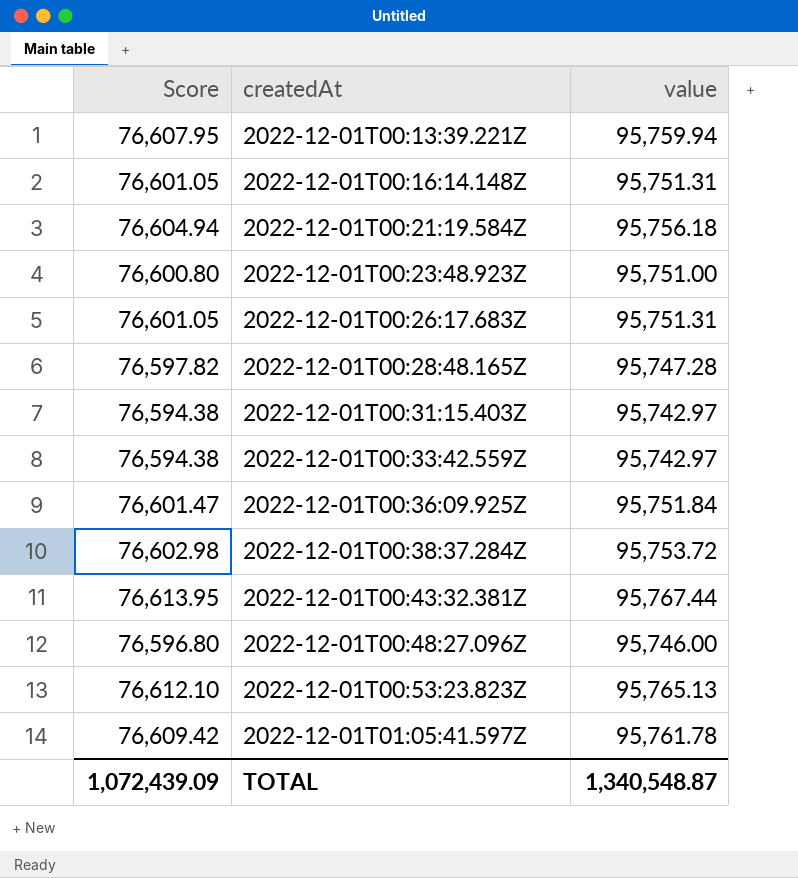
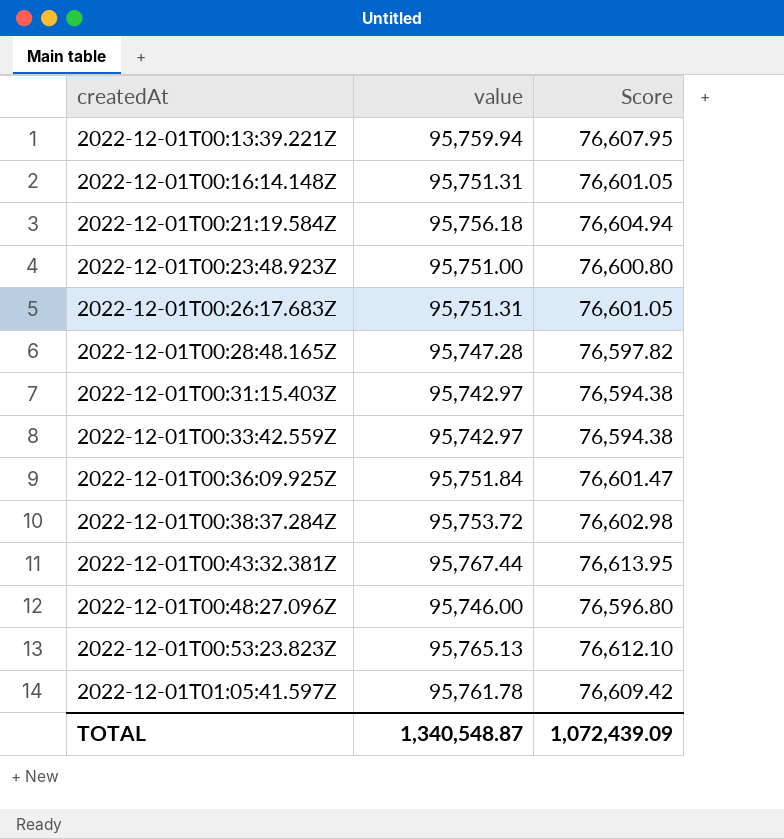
column Score | position: 1 -> 3

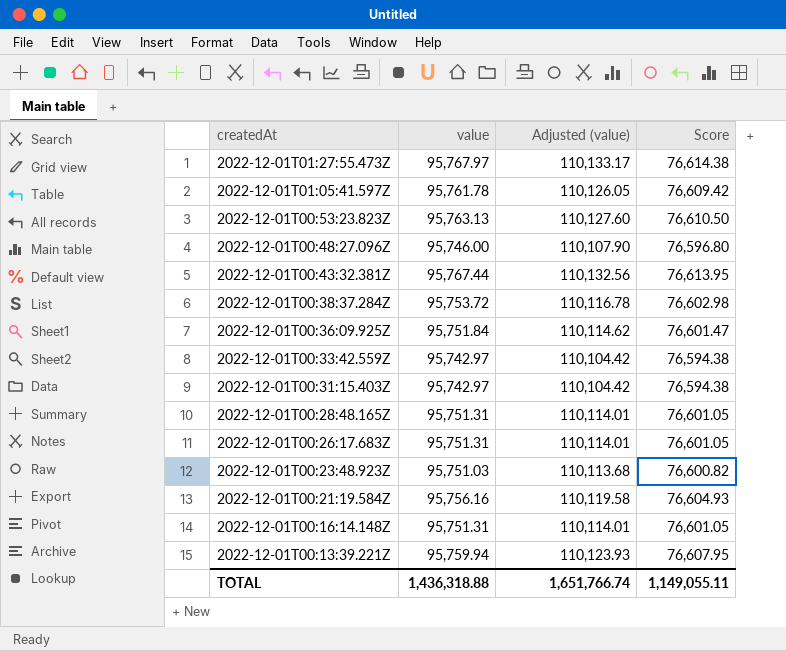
row order: createdAt ascending -> createdAt descending
column Adjusted (value) | formula: none -> [value] * 1.15
row 2022-12-01T01:27:55.473Z: none -> 95,767.97 | 110,133.17 | 76,614.38
2022-12-01T00:53:23.823Z | value: 95,765.13 -> 95,763.13
2022-12-01T00:53:23.823Z | Score: 76,612.10 -> 76,610.50
2022-12-01T00:28:48.165Z | value: 95,747.28 -> 95,751.31
2022-12-01T00:28:48.165Z | Score: 76,597.82 -> 76,601.05
2022-12-01T00:23:48.923Z | value: 95,751.00 -> 95,751.03
2022-12-01T00:23:48.923Z | Score: 76,600.80 -> 76,600.82
2022-12-01T00:21:19.584Z | value: 95,756.18 -> 95,756.16
2022-12-01T00:21:19.584Z | Score: 76,604.94 -> 76,604.93
TOTAL | value: 1,340,548.87 -> 1,436,318.88
TOTAL | Score: 1,072,439.09 -> 1,149,055.11

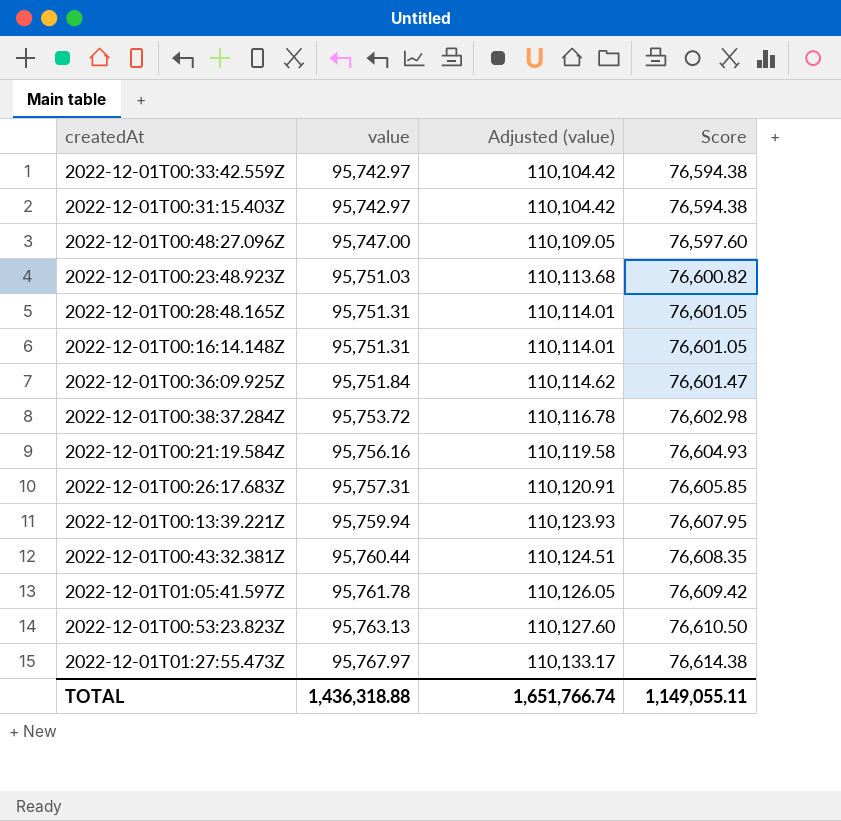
row order: createdAt descending -> value ascending
2022-12-01T00:48:27.096Z | value: 95,746.00 -> 95,747.00
2022-12-01T00:48:27.096Z | Adjusted (value): 110,107.90 -> 110,109.05
2022-12-01T00:48:27.096Z | Score: 76,596.80 -> 76,597.60
2022-12-01T00:26:17.683Z | value: 95,751.31 -> 95,757.31
2022-12-01T00:26:17.683Z | Adjusted (value): 110,114.01 -> 110,120.91
2022-12-01T00:26:17.683Z | Score: 76,601.05 -> 76,605.85
2022-12-01T00:43:32.381Z | value: 95,767.44 -> 95,760.44
2022-12-01T00:43:32.381Z | Adjusted (value): 110,132.56 -> 110,124.51
2022-12-01T00:43:32.381Z | Score: 76,613.95 -> 76,608.35

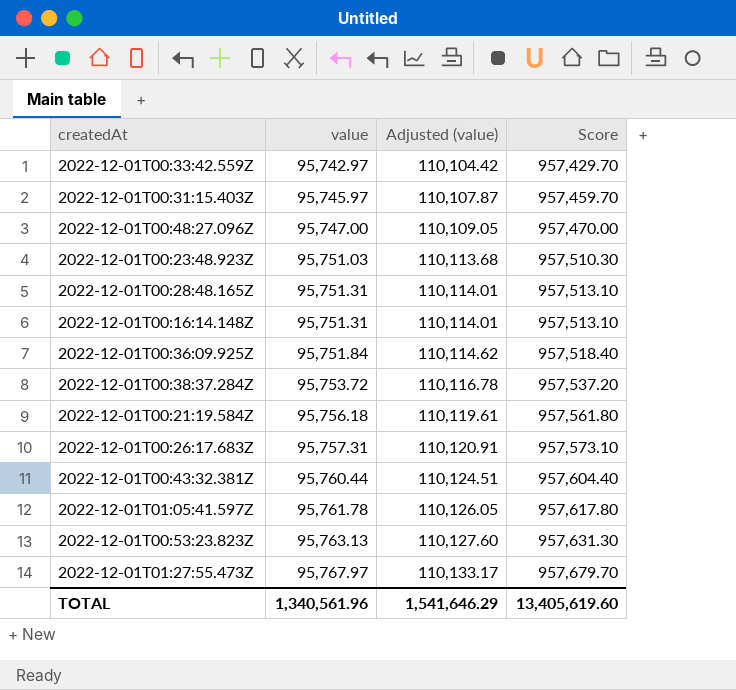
column Score | formula: [value] * 0.8 -> [value] * 10
row 2022-12-01T00:13:39.221Z: 95,759.94 | 110,123.93 | 76,607.95 -> none
2022-12-01T00:31:15.403Z | value: 95,742.97 -> 95,745.97
2022-12-01T00:31:15.403Z | Adjusted (value): 110,104.42 -> 110,107.87
2022-12-01T00:21:19.584Z | value: 95,756.16 -> 95,756.18
2022-12-01T00:21:19.584Z | Adjusted (value): 110,119.58 -> 110,119.61
TOTAL | value: 1,436,318.88 -> 1,340,561.96
TOTAL | Adjusted (value): 1,651,766.74 -> 1,541,646.29
TOTAL | Score: 1,149,055.11 -> 13,405,619.60

